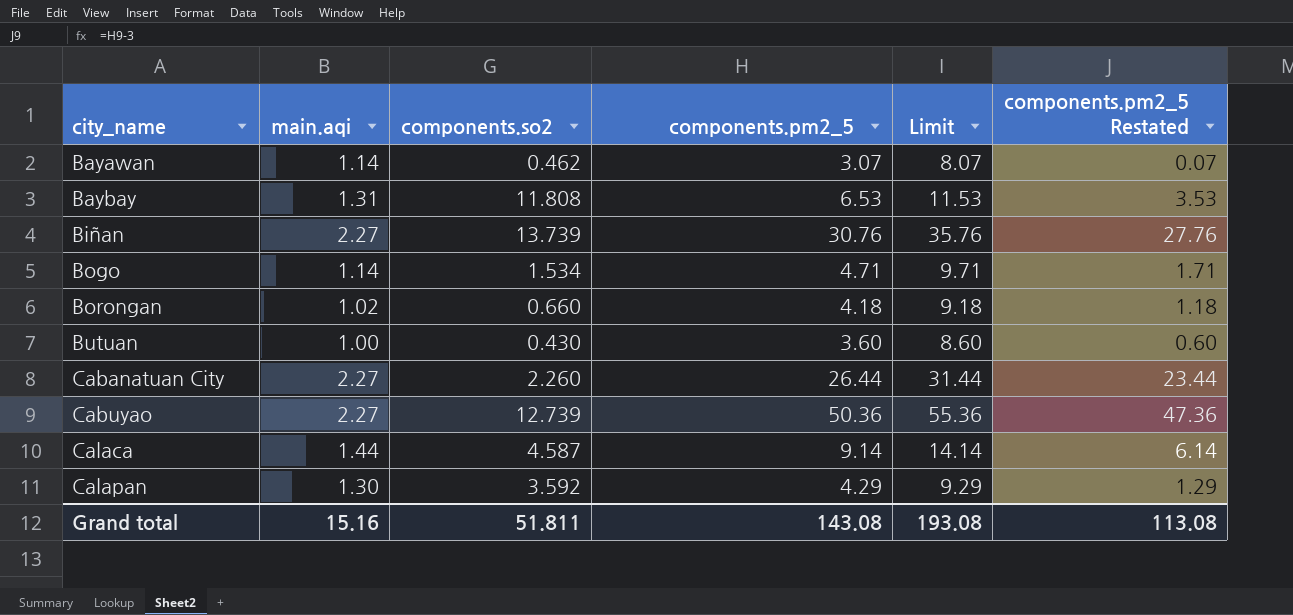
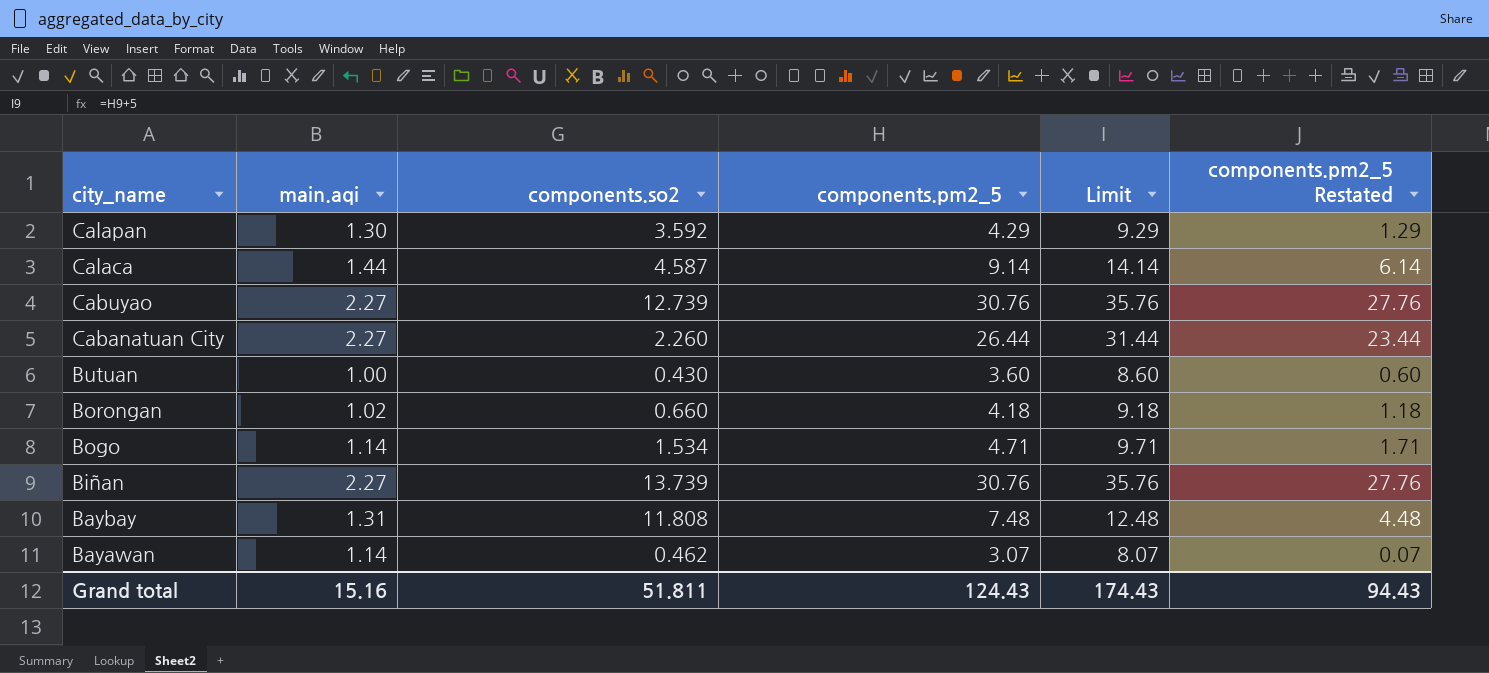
row order: city_name ascending -> city_name descending
Cabuyao | components.pm2_5: 50.36 -> 30.76
Cabuyao | Limit: 55.36 -> 35.76
Cabuyao | components.pm2_5 Restated: 47.36 -> 27.76
Baybay | components.pm2_5: 6.53 -> 7.48
Baybay | Limit: 11.53 -> 12.48
Baybay | components.pm2_5 Restated: 3.53 -> 4.48
Grand total | components.pm2_5: 143.08 -> 124.43
Grand total | Limit: 193.08 -> 174.43
Grand total | components.pm2_5 Restated: 113.08 -> 94.43

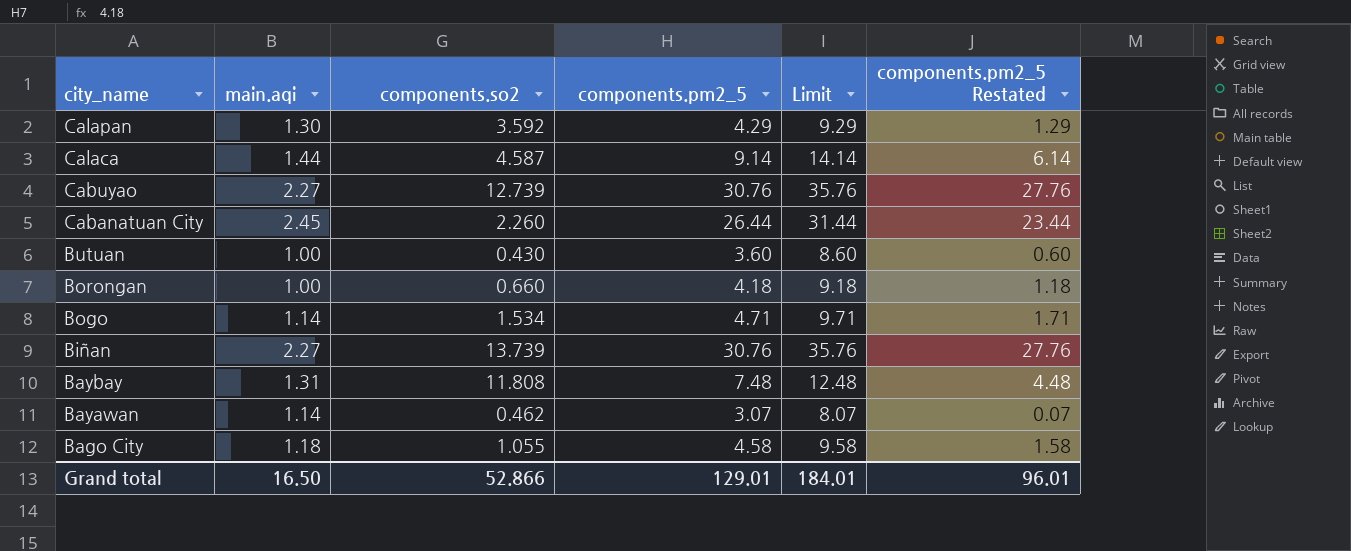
Cabanatuan City | main.aqi: 2.27 -> 2.45
Borongan | main.aqi: 1.02 -> 1.00
row Bago City: none -> 1.18 | 1.055 | 4.58 | 9.58 | 1.58
Grand total | main.aqi: 15.16 -> 16.50
Grand total | components.so2: 51.811 -> 52.866
Grand total | components.pm2_5: 124.43 -> 129.01
Grand total | Limit: 174.43 -> 184.01
Grand total | components.pm2_5 Restated: 94.43 -> 96.01

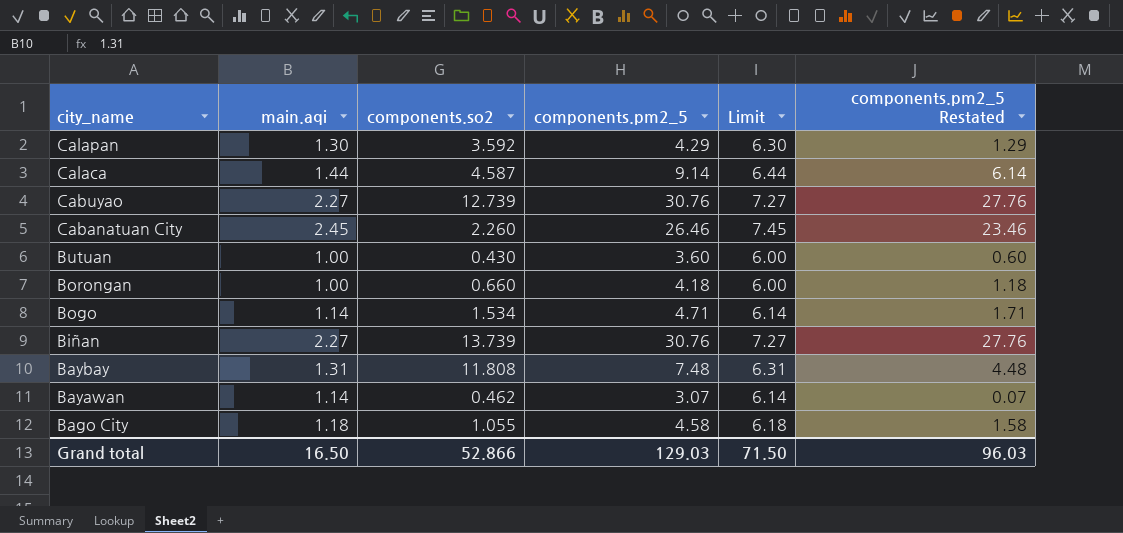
column Limit | formula: [components.pm2_5] + 5 -> [main.aqi] + 5
Cabanatuan City | components.pm2_5: 26.44 -> 26.46
Cabanatuan City | components.pm2_5 Restated: 23.44 -> 23.46
Grand total | components.pm2_5: 129.01 -> 129.03
Grand total | Limit: 184.01 -> 71.50
Grand total | components.pm2_5 Restated: 96.01 -> 96.03

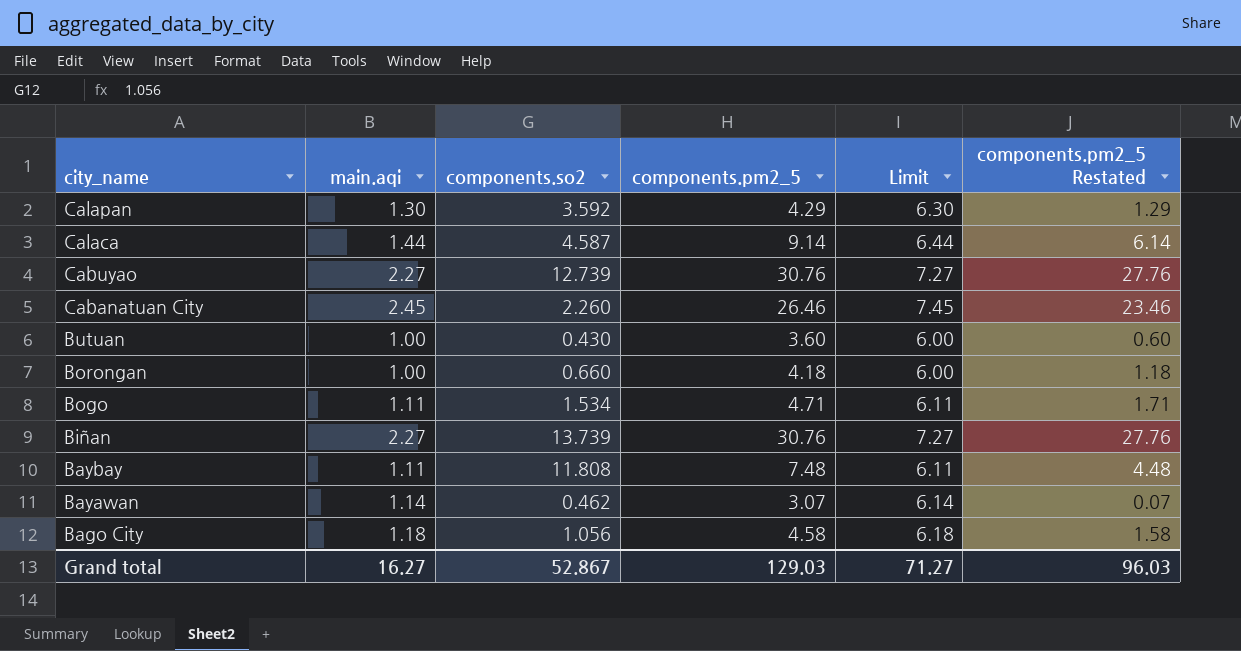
Bogo | main.aqi: 1.14 -> 1.11
Bogo | Limit: 6.14 -> 6.11
Baybay | main.aqi: 1.31 -> 1.11
Baybay | Limit: 6.31 -> 6.11
Bago City | components.so2: 1.055 -> 1.056
Grand total | main.aqi: 16.50 -> 16.27
Grand total | components.so2: 52.866 -> 52.867
Grand total | Limit: 71.50 -> 71.27

